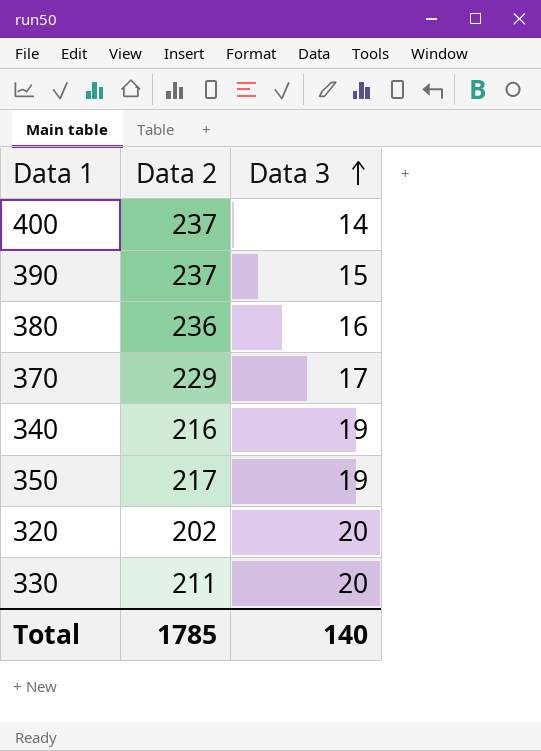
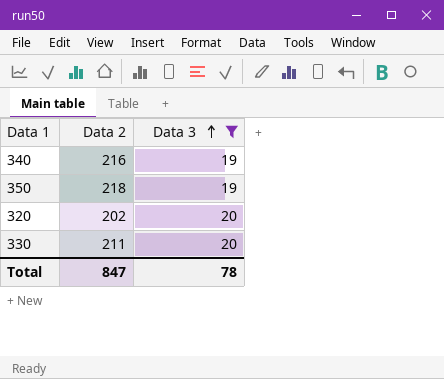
filter: none -> Data 3 >= 19
350 | Data 2: 217 -> 218
Total | Data 2: 1785 -> 847
Total | Data 3: 140 -> 78

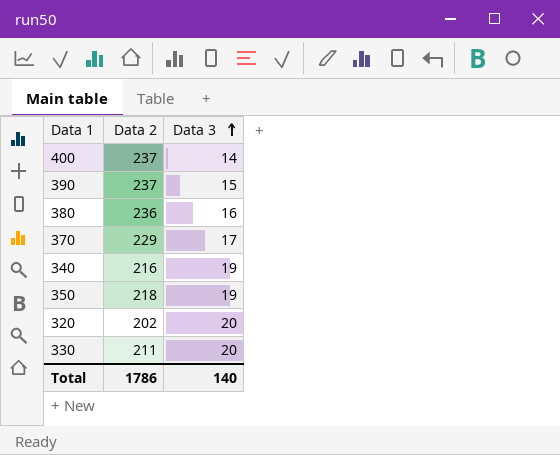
filter: Data 3 >= 19 -> none
Total | Data 2: 847 -> 1786
Total | Data 3: 78 -> 140

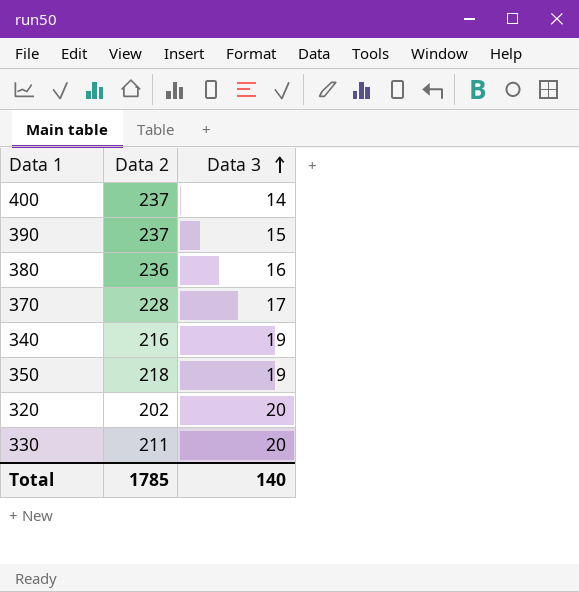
370 | Data 2: 229 -> 228
Total | Data 2: 1786 -> 1785

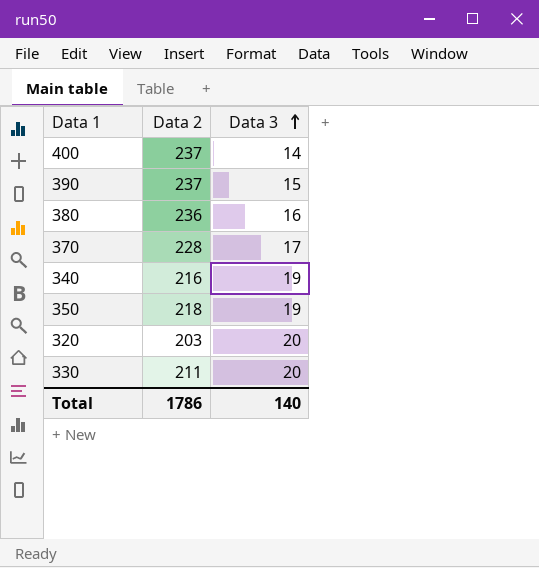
320 | Data 2: 202 -> 203
Total | Data 2: 1785 -> 1786

